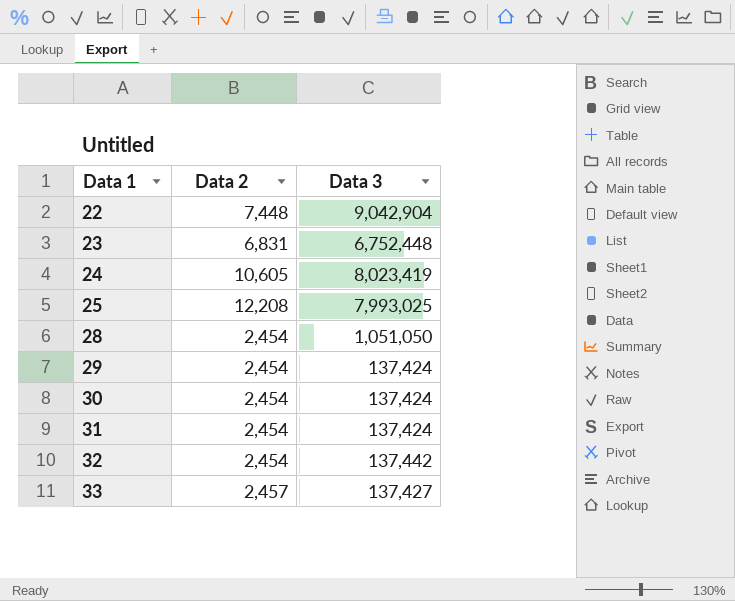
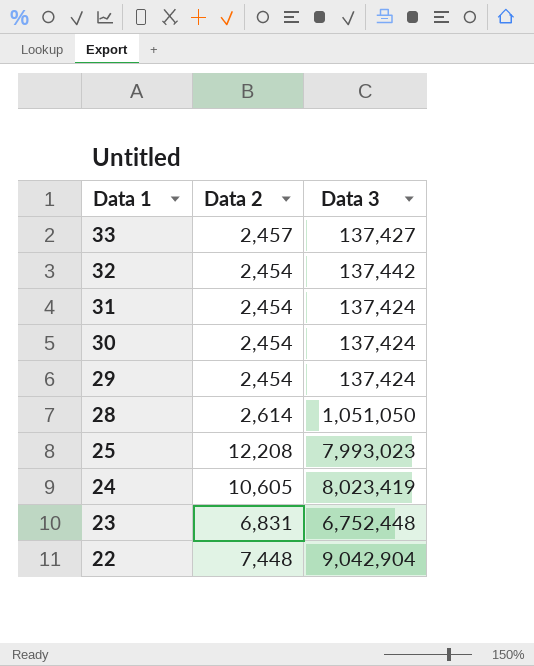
row order: Data 1 ascending -> Data 1 descending
28 | Data 2: 2,454 -> 2,614
25 | Data 3: 7,993,025 -> 7,993,023

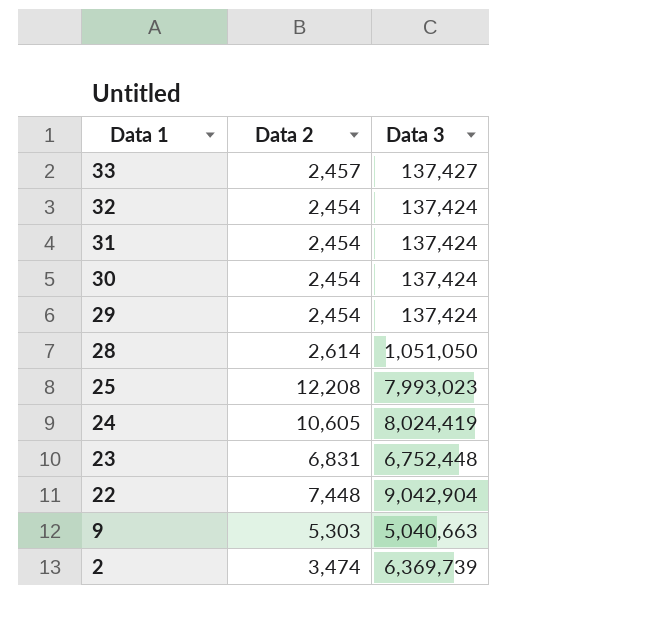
32 | Data 3: 137,442 -> 137,424
24 | Data 3: 8,023,419 -> 8,024,419
row 9: none -> 5,303 | 5,040,663
row 2: none -> 3,474 | 6,369,739

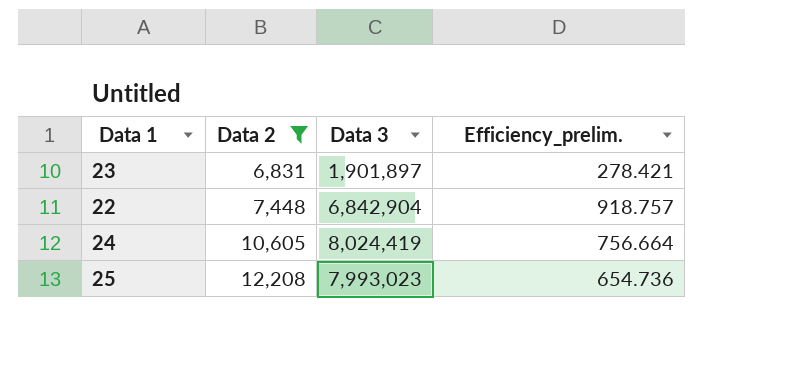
filter: none -> Data 2 >= 6,831
row order: Data 1 descending -> Data 2 ascending
column Efficiency_prelim. | formula: none -> [Data 3] / [Data 2]
23 | Data 3: 6,752,448 -> 1,901,897
22 | Data 3: 9,042,904 -> 6,842,904

